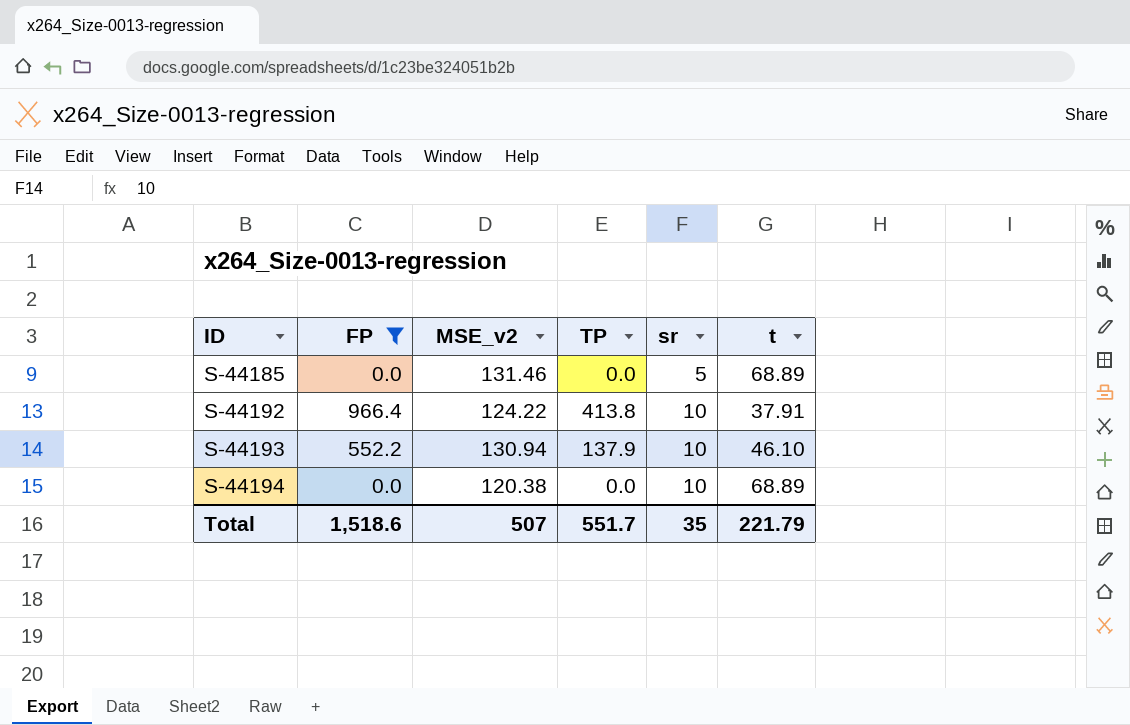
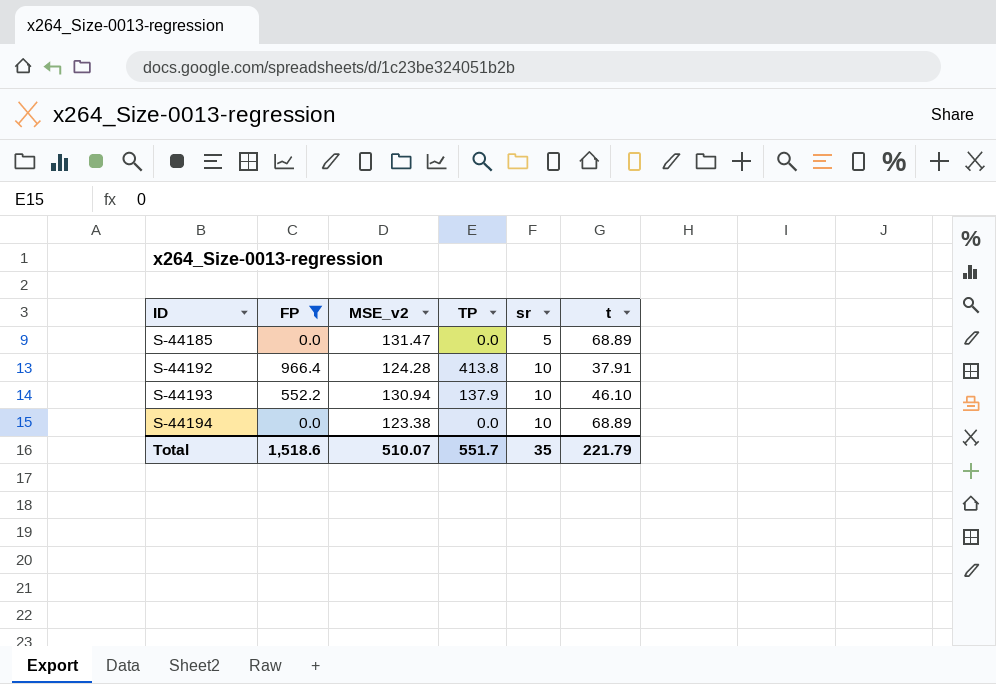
S-44185 | MSE_v2: 131.46 -> 131.47
S-44192 | MSE_v2: 124.22 -> 124.28
S-44194 | MSE_v2: 120.38 -> 123.38
Total | MSE_v2: 507 -> 510.07

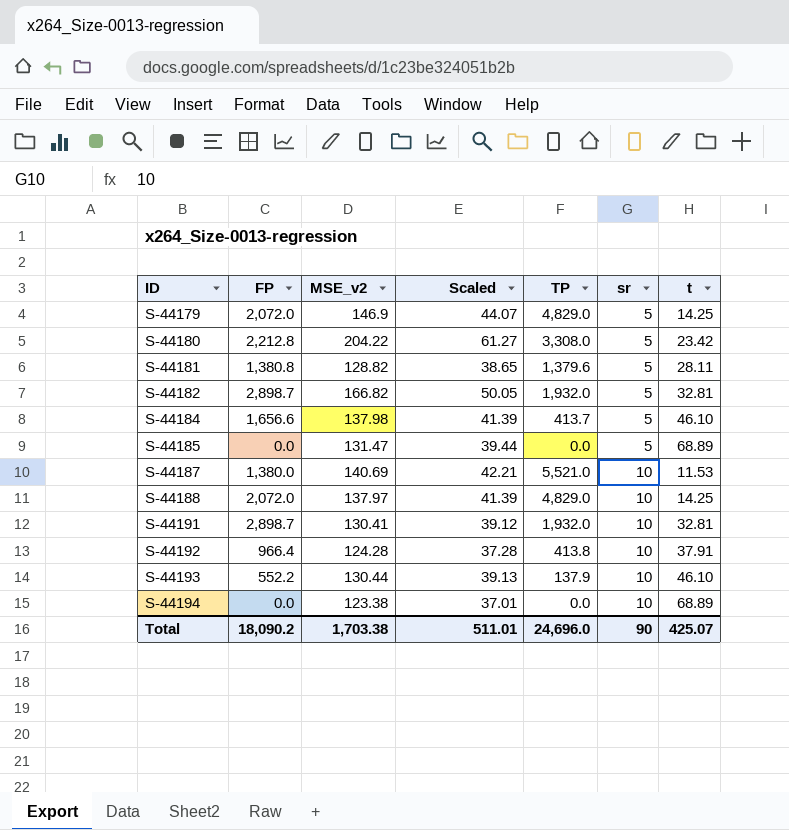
filter: FP <= 966.4 -> none
column Scaled | formula: none -> [MSE_v2] * 0.3
S-44193 | MSE_v2: 130.94 -> 130.44
Total | FP: 1,518.6 -> 18,090.2
Total | MSE_v2: 510.07 -> 1,703.38
Total | TP: 551.7 -> 24,696.0
Total | sr: 35 -> 90
Total | t: 221.79 -> 425.07

